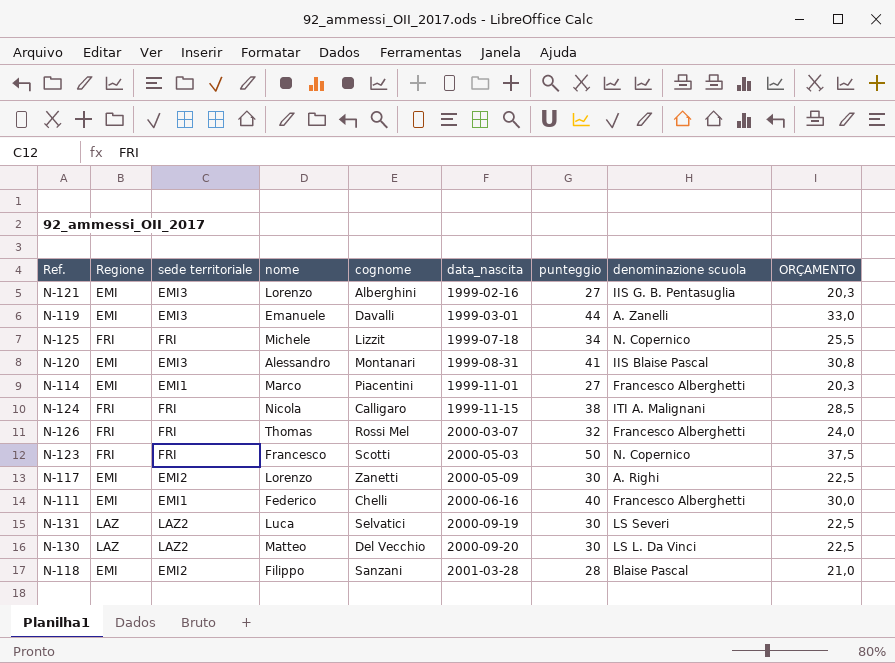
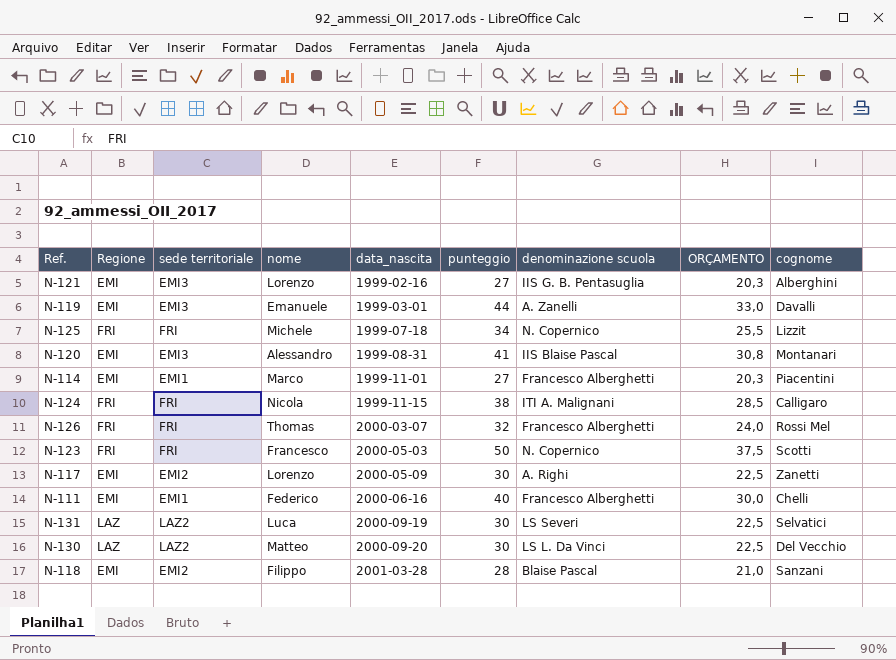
column cognome | position: 5 -> 9

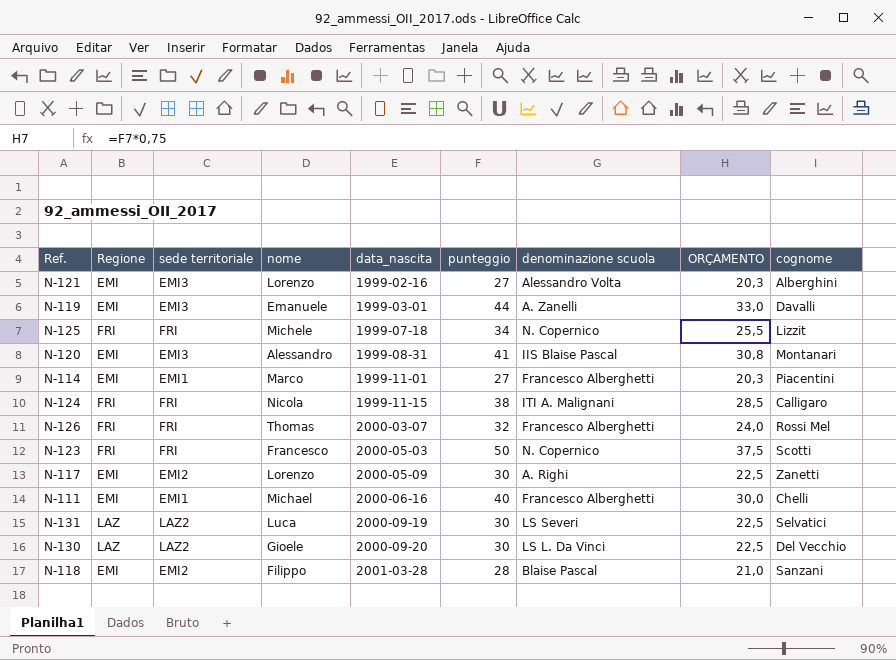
N-121 | denominazione scuola: IIS G. B. Pentasuglia -> Alessandro Volta
N-111 | nome: Federico -> Michael
N-130 | nome: Matteo -> Gioele

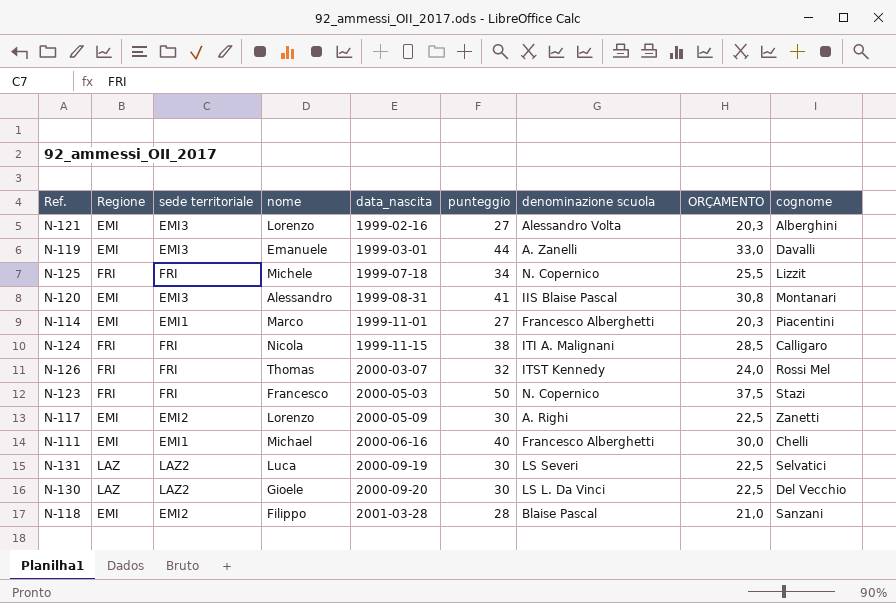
N-126 | denominazione scuola: Francesco Alberghetti -> ITST Kennedy
N-123 | cognome: Scotti -> Stazi

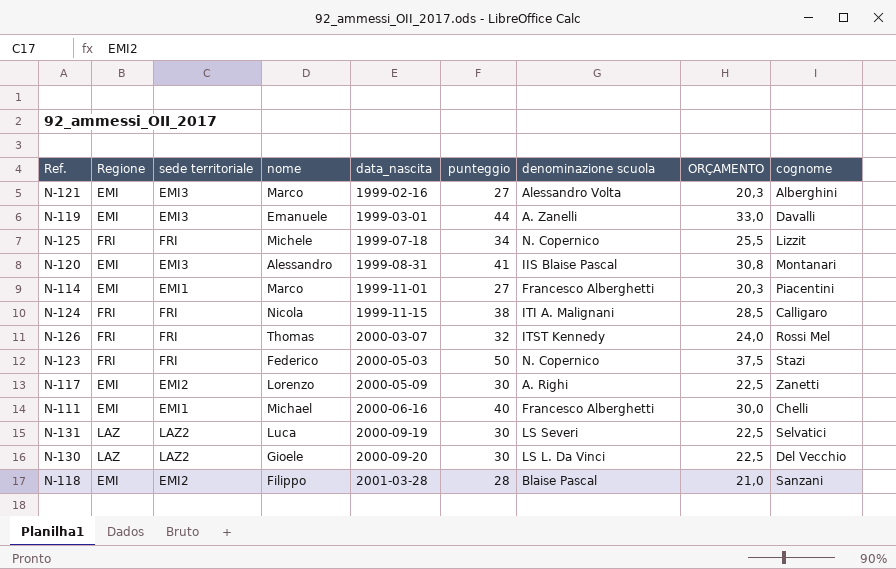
N-121 | nome: Lorenzo -> Marco
N-123 | nome: Francesco -> Federico

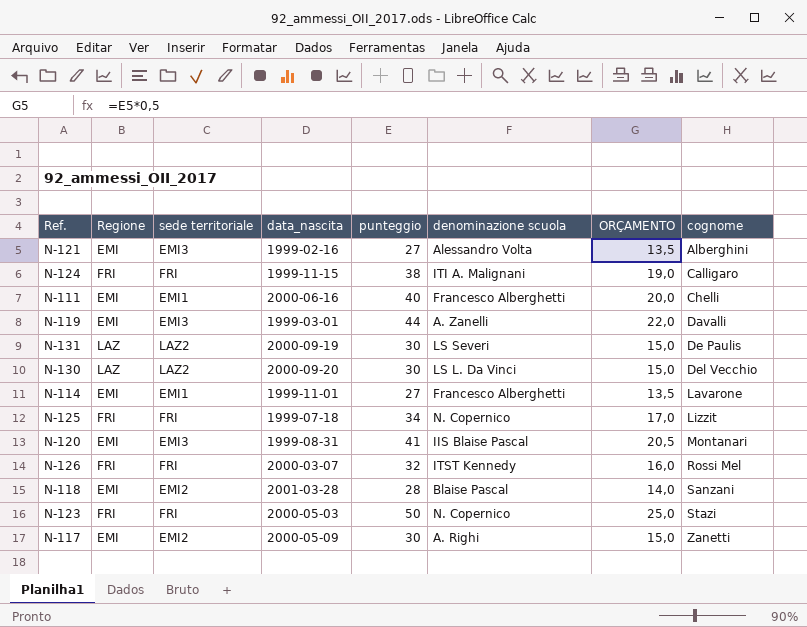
row order: data_nascita ascending -> cognome ascending
column nome | position: 4 -> none
column ORÇAMENTO | formula: [punteggio] * 0,75 -> [punteggio] * 0,5
N-131 | cognome: Selvatici -> De Paulis
N-114 | cognome: Piacentini -> Lavarone

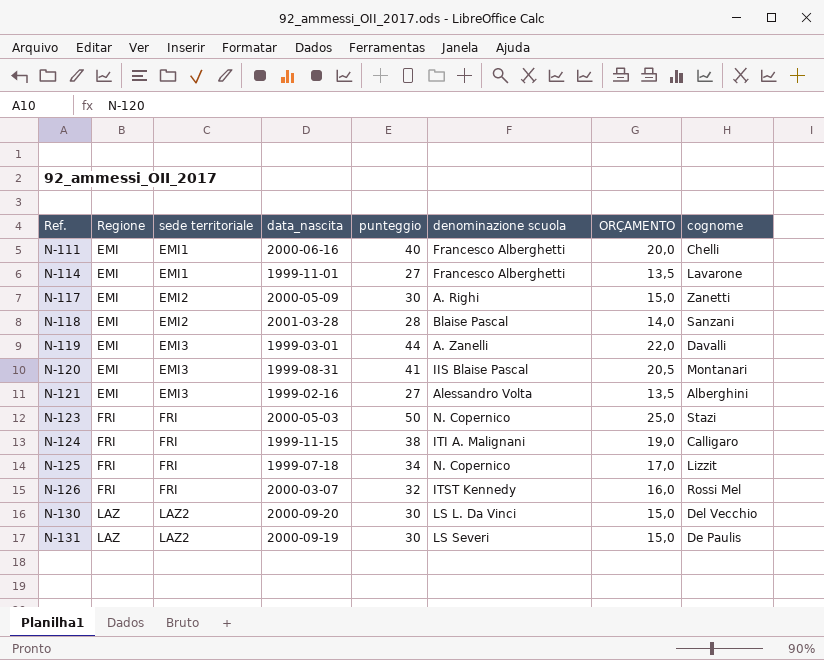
row order: cognome ascending -> Ref. ascending

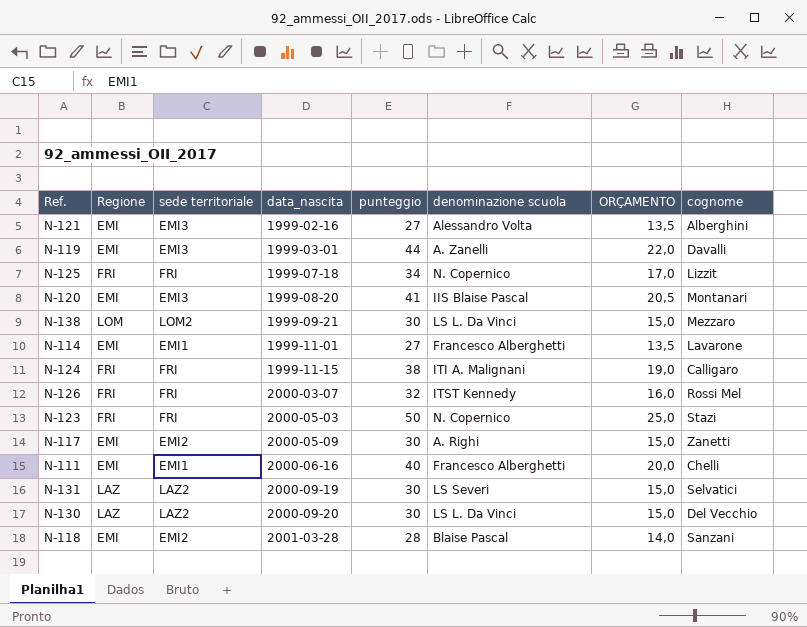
row order: Ref. ascending -> data_nascita ascending
N-120 | data_nascita: 1999-08-31 -> 1999-08-20
row N-138: none -> LOM | LOM2 | 1999-09-21 | 30 | LS L. Da Vinci | 15,0 | Mezzaro
N-131 | cognome: De Paulis -> Selvatici

